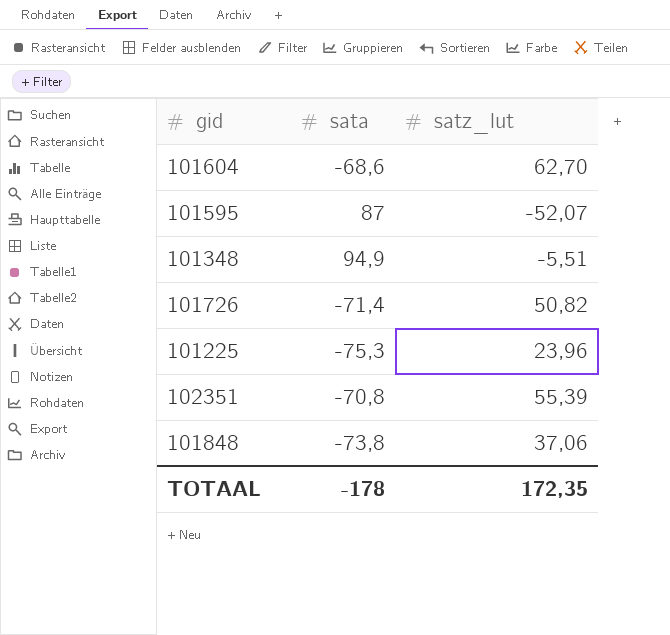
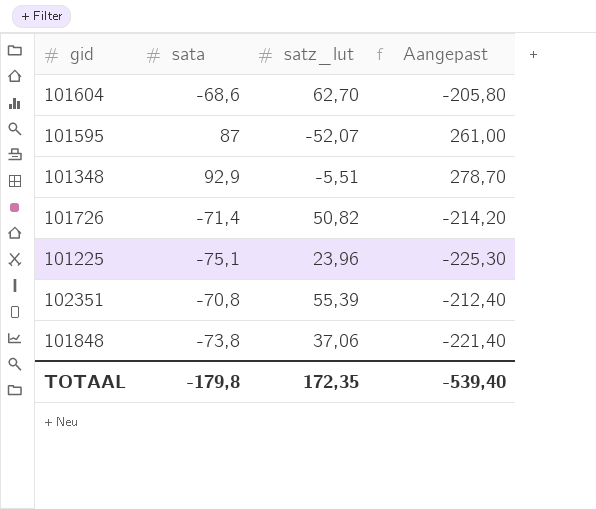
column Aangepast | formula: none -> [sata] * 3
101348 | sata: 94,9 -> 92,9
101225 | sata: -75,3 -> -75,1
TOTAAL | sata: -178 -> -179,8

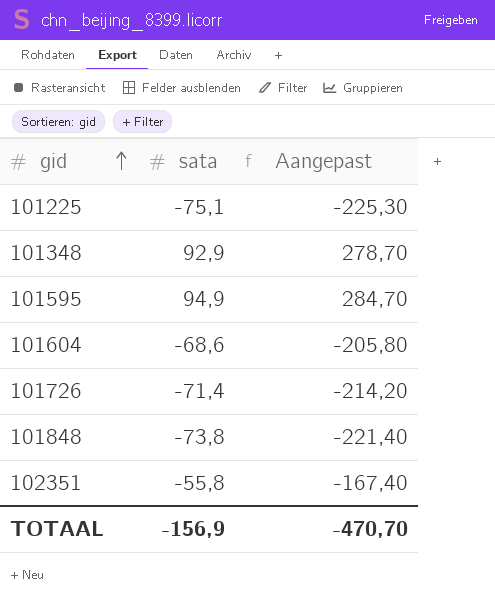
row order: none -> gid ascending
column satz_lut | position: 3 -> none
101595 | sata: 87 -> 94,9
101595 | Aangepast: 261,00 -> 284,70
102351 | sata: -70,8 -> -55,8
102351 | Aangepast: -212,40 -> -167,40
TOTAAL | sata: -179,8 -> -156,9
TOTAAL | Aangepast: -539,40 -> -470,70

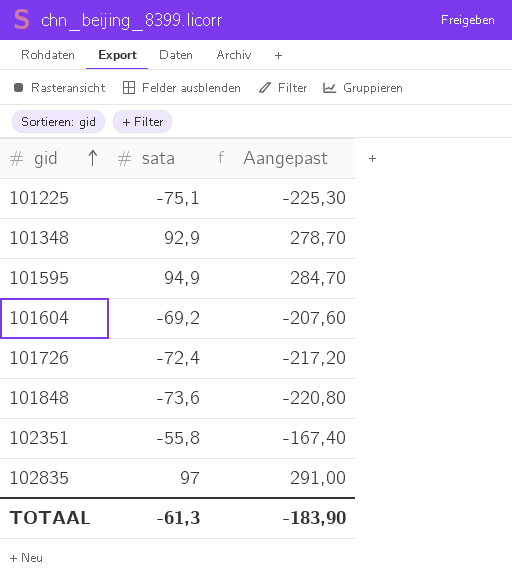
101604 | sata: -68,6 -> -69,2
101604 | Aangepast: -205,80 -> -207,60
101726 | sata: -71,4 -> -72,4
101726 | Aangepast: -214,20 -> -217,20
101848 | sata: -73,8 -> -73,6
101848 | Aangepast: -221,40 -> -220,80
row 102835: none -> 97 | 291,00
TOTAAL | sata: -156,9 -> -61,3
TOTAAL | Aangepast: -470,70 -> -183,90

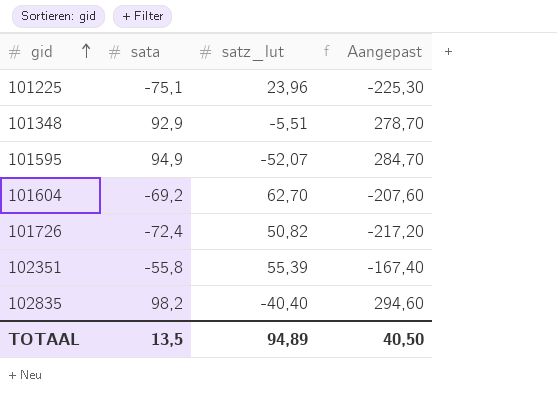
column satz_lut | position: none -> 3
row 101848: -73,6 | -220,80 -> none
102835 | sata: 97 -> 98,2
102835 | Aangepast: 291,00 -> 294,60
TOTAAL | sata: -61,3 -> 13,5
TOTAAL | Aangepast: -183,90 -> 40,50

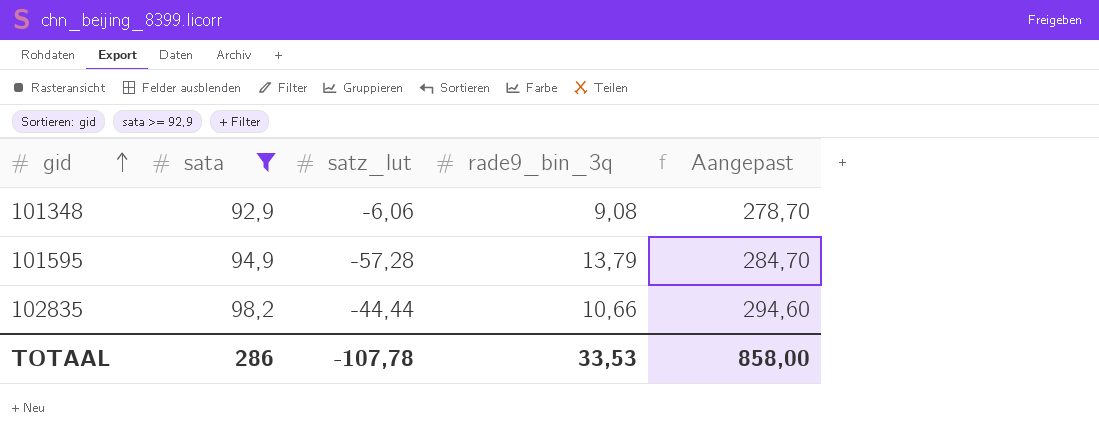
filter: none -> sata >= 92,9
column rade9_bin_3q | position: none -> 4
101348 | satz_lut: -5,51 -> -6,06
101595 | satz_lut: -52,07 -> -57,28
102835 | satz_lut: -40,40 -> -44,44
TOTAAL | sata: 13,5 -> 286
TOTAAL | satz_lut: 94,89 -> -107,78
TOTAAL | Aangepast: 40,50 -> 858,00

